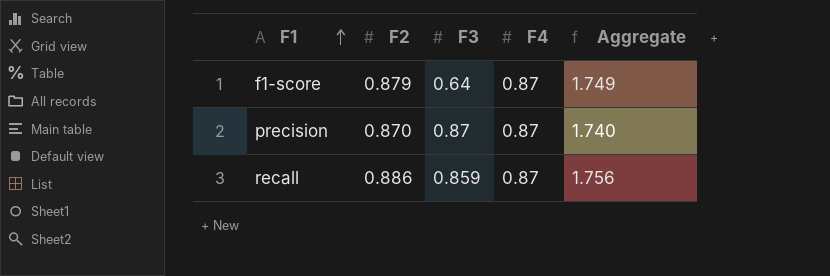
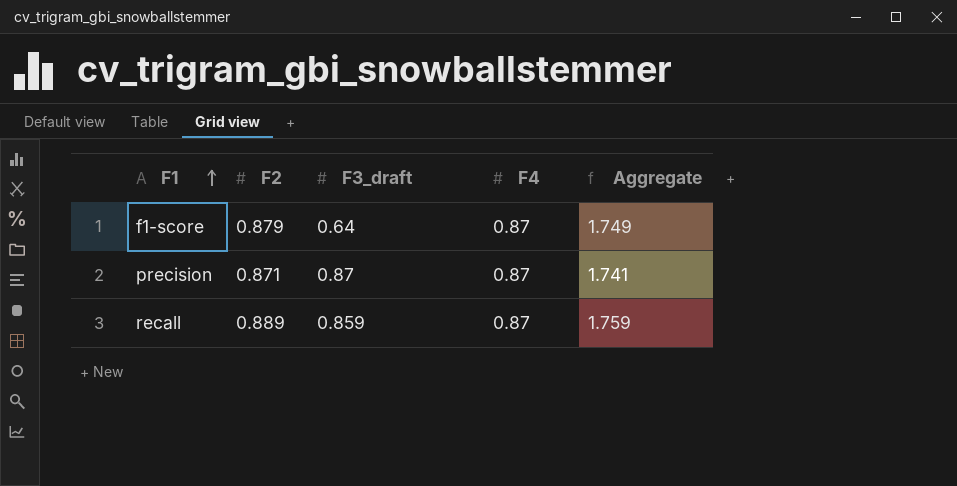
column name: F3 -> F3_draft
precision | F2: 0.870 -> 0.871
precision | Aggregate: 1.740 -> 1.741
recall | F2: 0.886 -> 0.889
recall | Aggregate: 1.756 -> 1.759

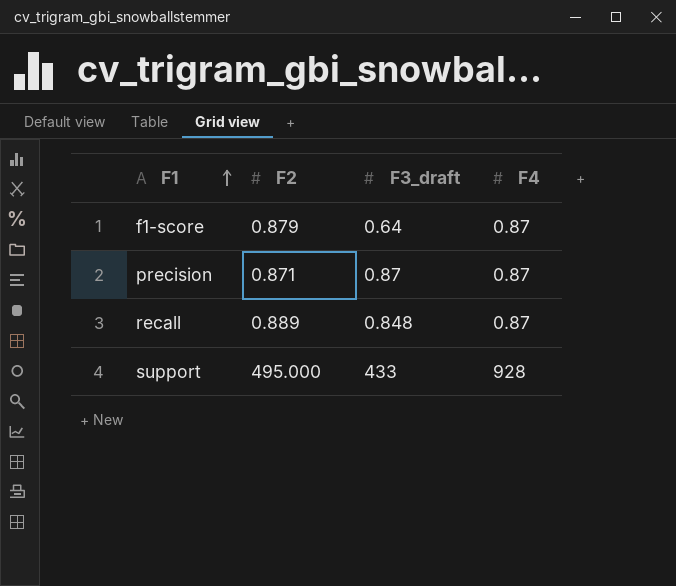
column Aggregate | formula: [F2] + [F4] -> none
recall | F3_draft: 0.859 -> 0.848
row support: none -> 495.000 | 433 | 928

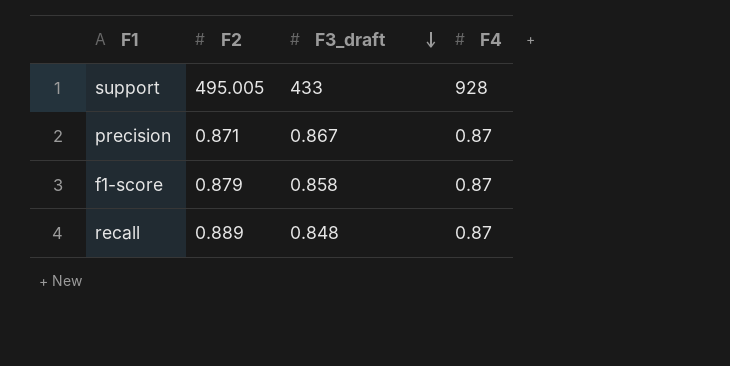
row order: F1 ascending -> F3_draft descending
support | F2: 495.000 -> 495.005
precision | F3_draft: 0.87 -> 0.867
f1-score | F3_draft: 0.64 -> 0.858

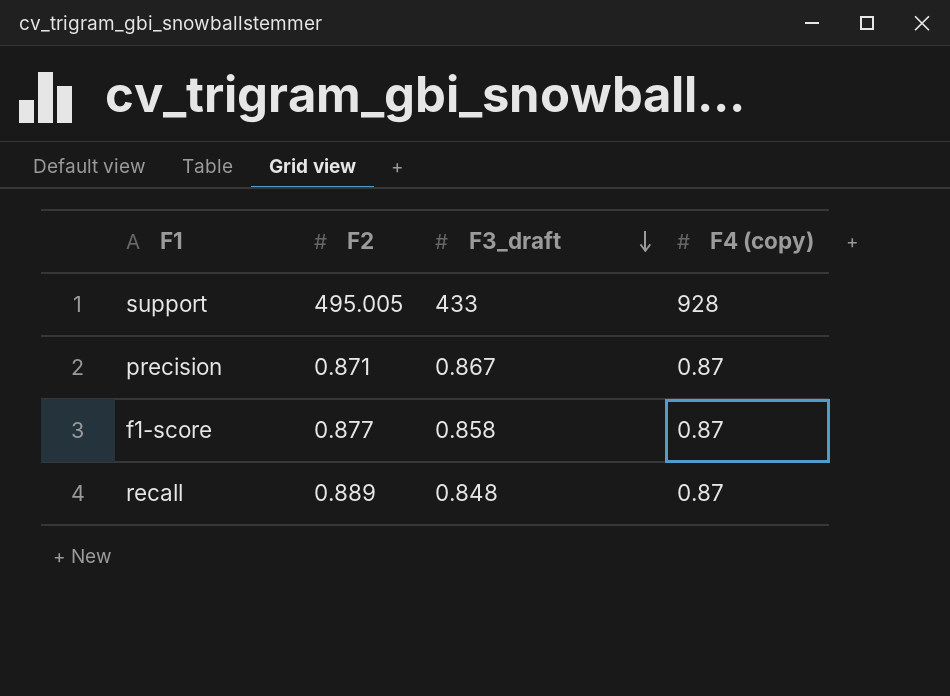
column name: F4 -> F4 (copy)
f1-score | F2: 0.879 -> 0.877

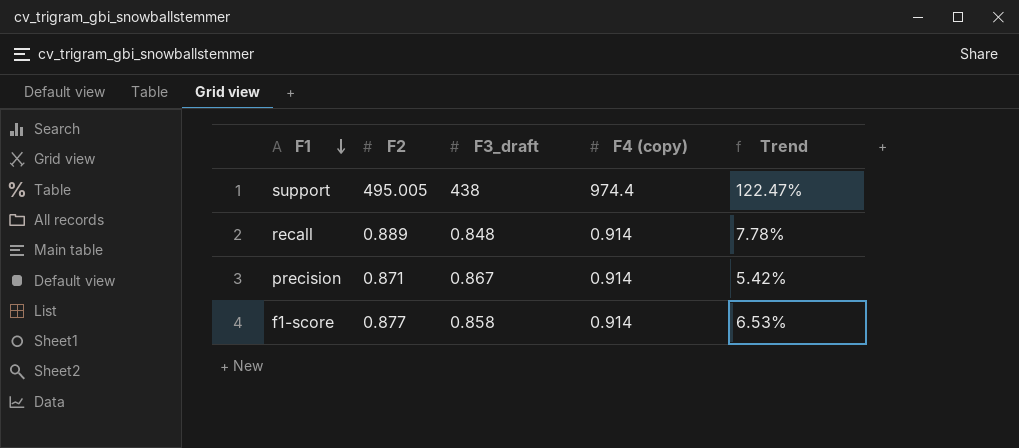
row order: F3_draft descending -> F1 descending
column Trend | formula: none -> ([F4 (copy)] - [F3_draft]) / [F3_draft]
support | F3_draft: 433 -> 438
support | F4 (copy): 928 -> 974.4
recall | F4 (copy): 0.87 -> 0.914
precision | F4 (copy): 0.87 -> 0.914
f1-score | F4 (copy): 0.87 -> 0.914

